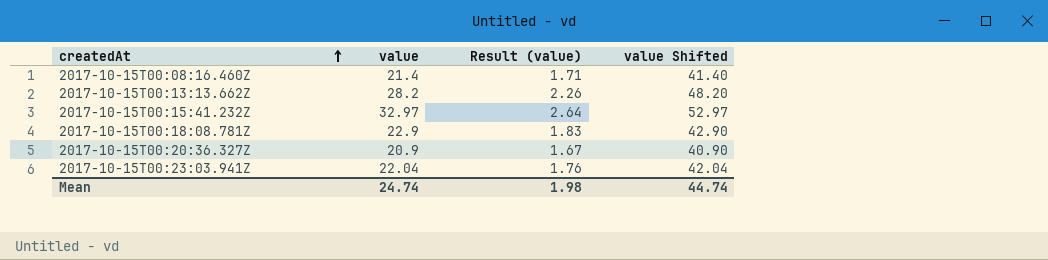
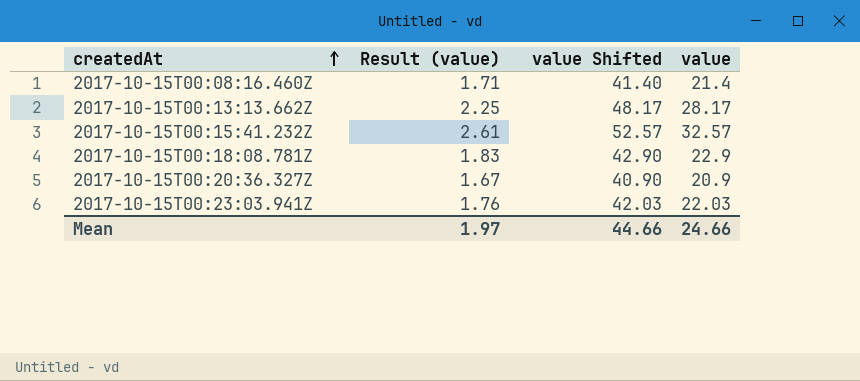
column value | position: 2 -> 4
2017-10-15T00:13:13.662Z | Result (value): 2.26 -> 2.25
2017-10-15T00:13:13.662Z | value Shifted: 48.20 -> 48.17
2017-10-15T00:13:13.662Z | value: 28.2 -> 28.17
2017-10-15T00:15:41.232Z | Result (value): 2.64 -> 2.61
2017-10-15T00:15:41.232Z | value Shifted: 52.97 -> 52.57
2017-10-15T00:15:41.232Z | value: 32.97 -> 32.57
2017-10-15T00:23:03.941Z | value Shifted: 42.04 -> 42.03
2017-10-15T00:23:03.941Z | value: 22.04 -> 22.03
Mean | Result (value): 1.98 -> 1.97
Mean | value Shifted: 44.74 -> 44.66
Mean | value: 24.74 -> 24.66

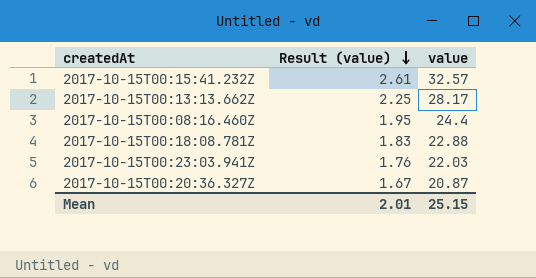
row order: createdAt ascending -> Result (value) descending
column value Shifted | formula: [value] + 20 -> none
2017-10-15T00:08:16.460Z | Result (value): 1.71 -> 1.95
2017-10-15T00:08:16.460Z | value: 21.4 -> 24.4
2017-10-15T00:18:08.781Z | value: 22.9 -> 22.88
2017-10-15T00:20:36.327Z | value: 20.9 -> 20.87
Mean | Result (value): 1.97 -> 2.01
Mean | value: 24.66 -> 25.15

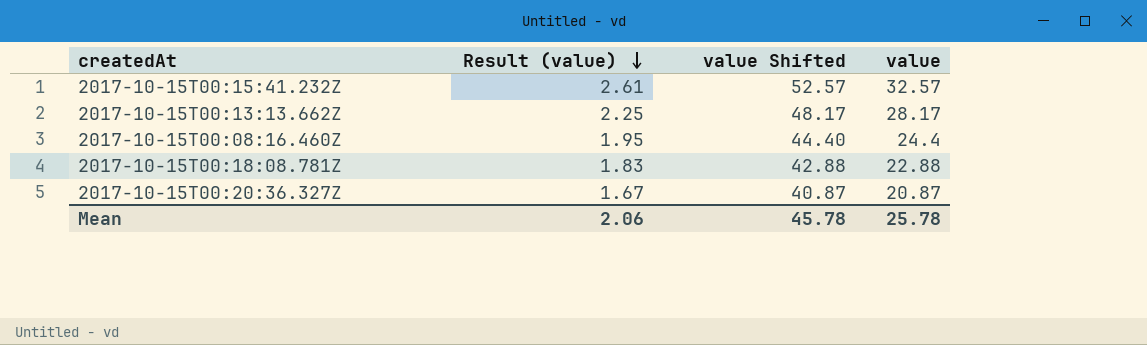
column value Shifted | formula: none -> [value] + 20
row 2017-10-15T00:23:03.941Z: 1.76 | 22.03 -> none
Mean | Result (value): 2.01 -> 2.06
Mean | value: 25.15 -> 25.78

